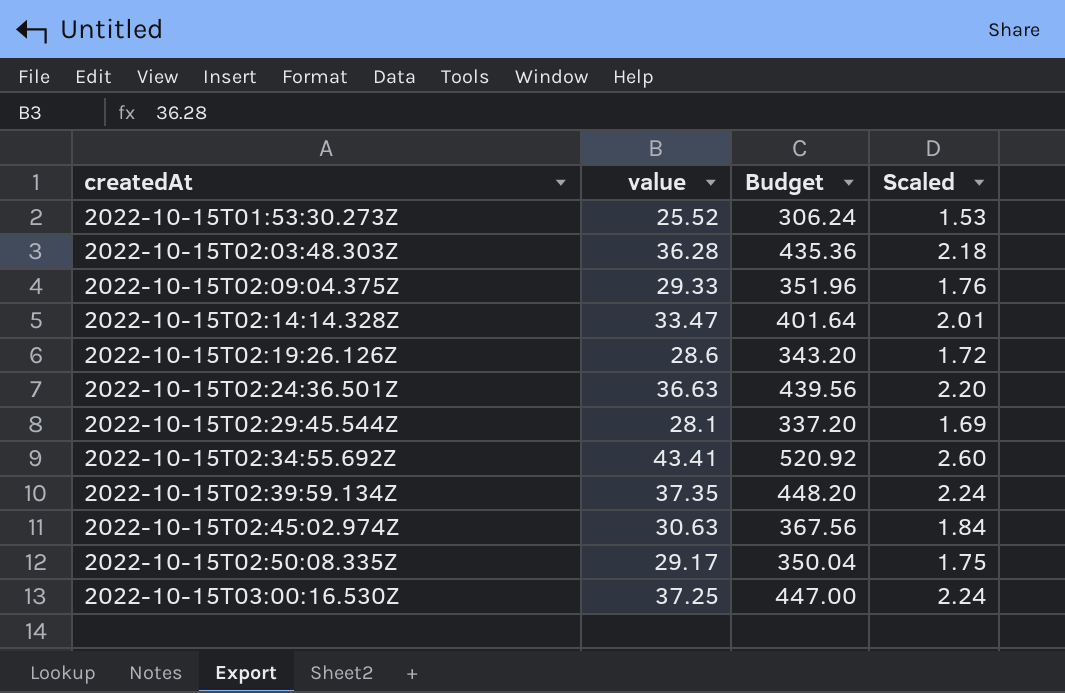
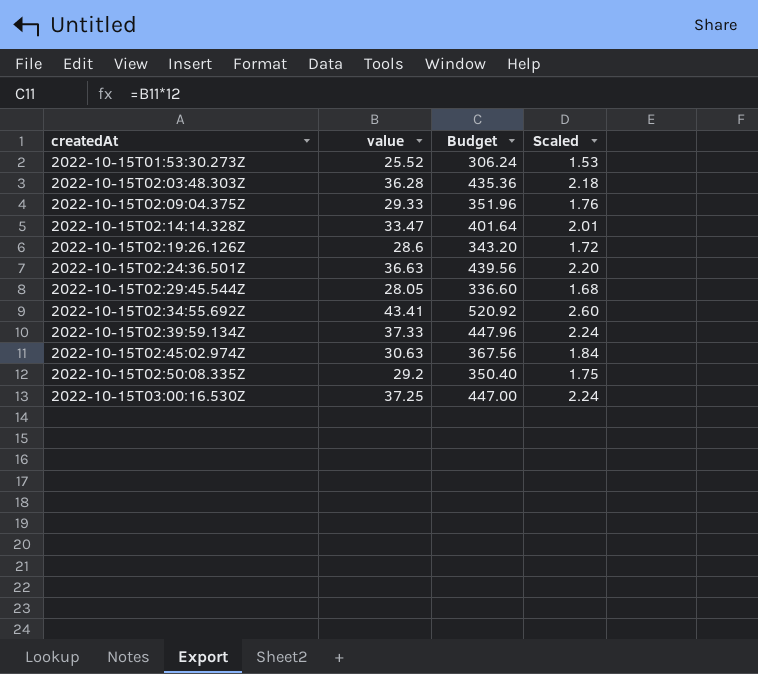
2022-10-15T02:29:45.544Z | value: 28.1 -> 28.05
2022-10-15T02:29:45.544Z | Budget: 337.20 -> 336.60
2022-10-15T02:29:45.544Z | Scaled: 1.69 -> 1.68
2022-10-15T02:39:59.134Z | value: 37.35 -> 37.33
2022-10-15T02:39:59.134Z | Budget: 448.20 -> 447.96
2022-10-15T02:50:08.335Z | value: 29.17 -> 29.2
2022-10-15T02:50:08.335Z | Budget: 350.04 -> 350.40

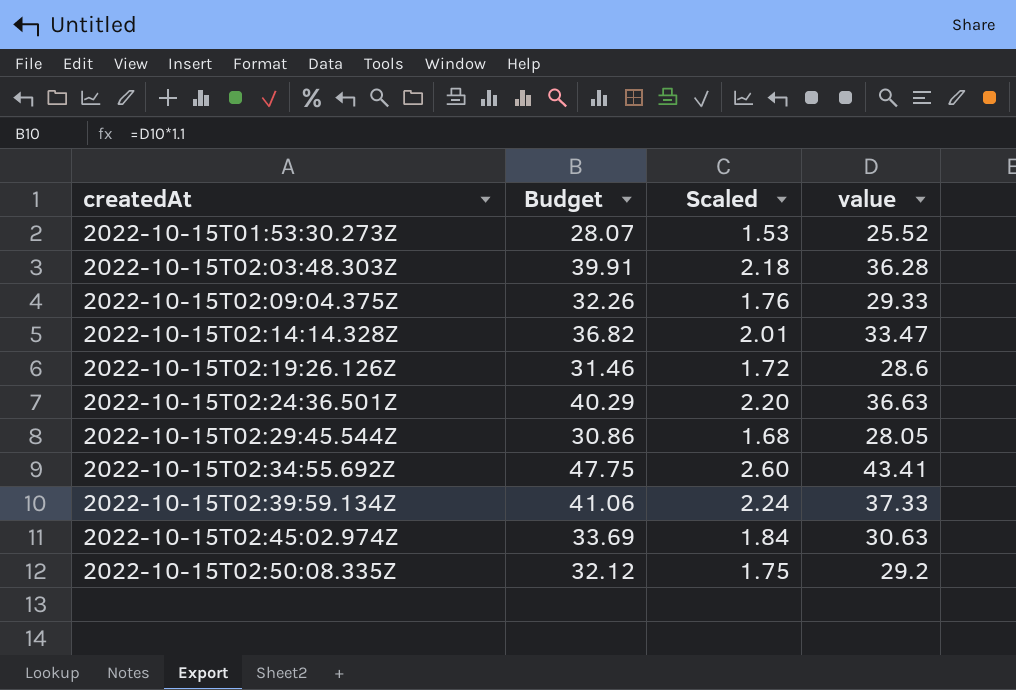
column Budget | formula: [value] * 12 -> [value] * 1.1
column value | position: 2 -> 4
row 2022-10-15T03:00:16.530Z: 37.25 | 447.00 | 2.24 -> none

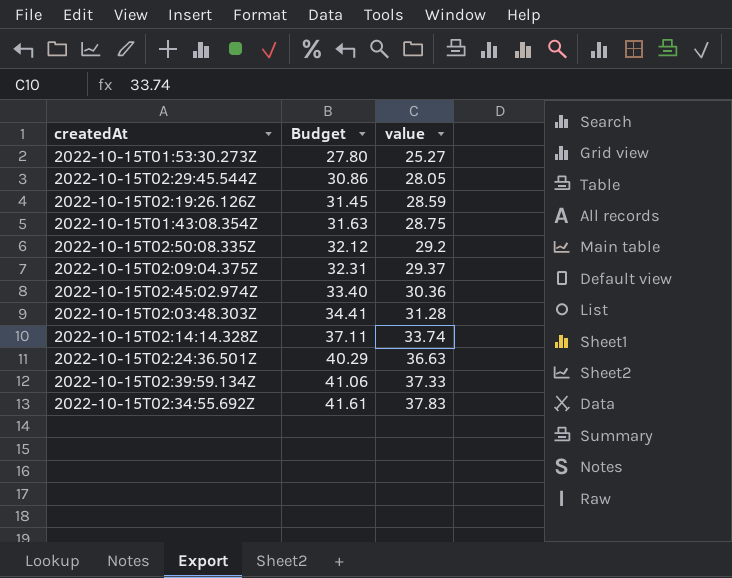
row order: createdAt ascending -> Budget ascending
column Scaled | formula: [value] * 0.06 -> none
2022-10-15T01:53:30.273Z | Budget: 28.07 -> 27.80
2022-10-15T01:53:30.273Z | value: 25.52 -> 25.27
2022-10-15T02:19:26.126Z | Budget: 31.46 -> 31.45
2022-10-15T02:19:26.126Z | value: 28.6 -> 28.59
row 2022-10-15T01:43:08.354Z: none -> 31.63 | 28.75
2022-10-15T02:09:04.375Z | Budget: 32.26 -> 32.31
2022-10-15T02:09:04.375Z | value: 29.33 -> 29.37
2022-10-15T02:45:02.974Z | Budget: 33.69 -> 33.40
2022-10-15T02:45:02.974Z | value: 30.63 -> 30.36
2022-10-15T02:03:48.303Z | Budget: 39.91 -> 34.41
2022-10-15T02:03:48.303Z | value: 36.28 -> 31.28
2022-10-15T02:14:14.328Z | Budget: 36.82 -> 37.11
2022-10-15T02:14:14.328Z | value: 33.47 -> 33.74
2022-10-15T02:34:55.692Z | Budget: 47.75 -> 41.61
2022-10-15T02:34:55.692Z | value: 43.41 -> 37.83

